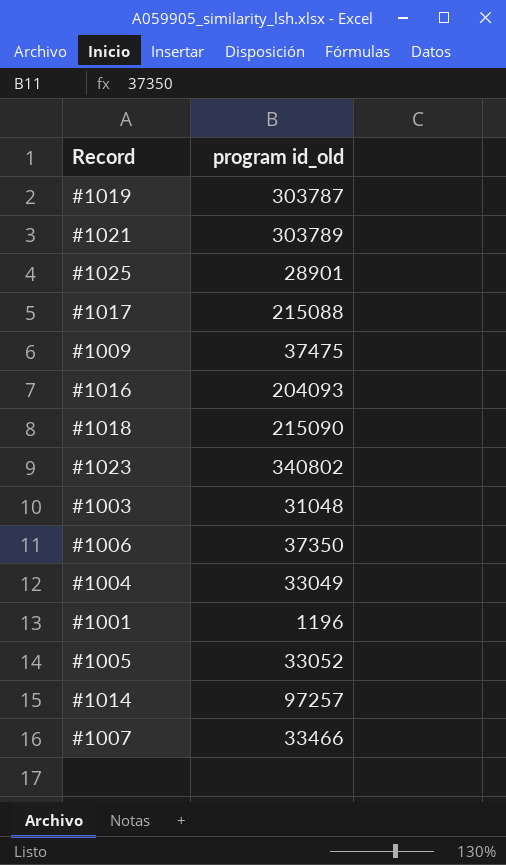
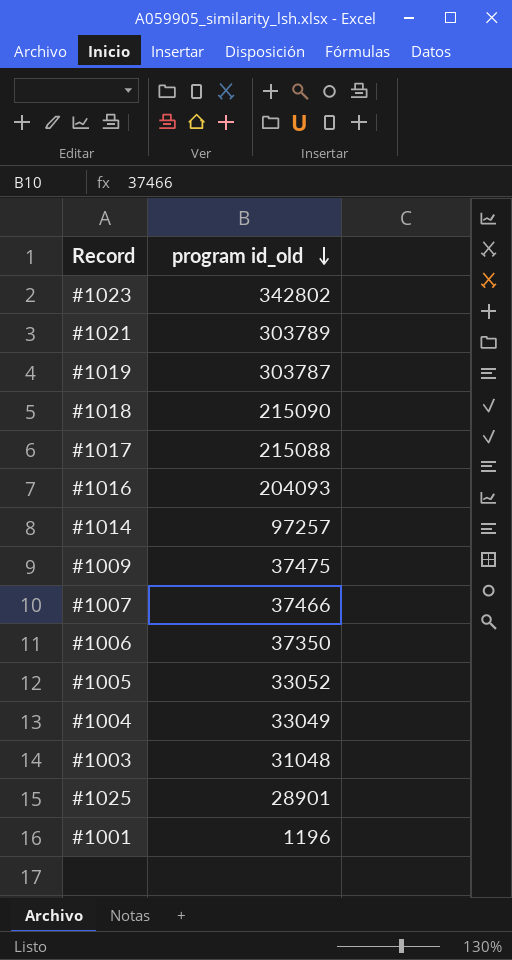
row order: none -> program id_old descending
#1023 | program id_old: 340802 -> 342802
#1007 | program id_old: 33466 -> 37466

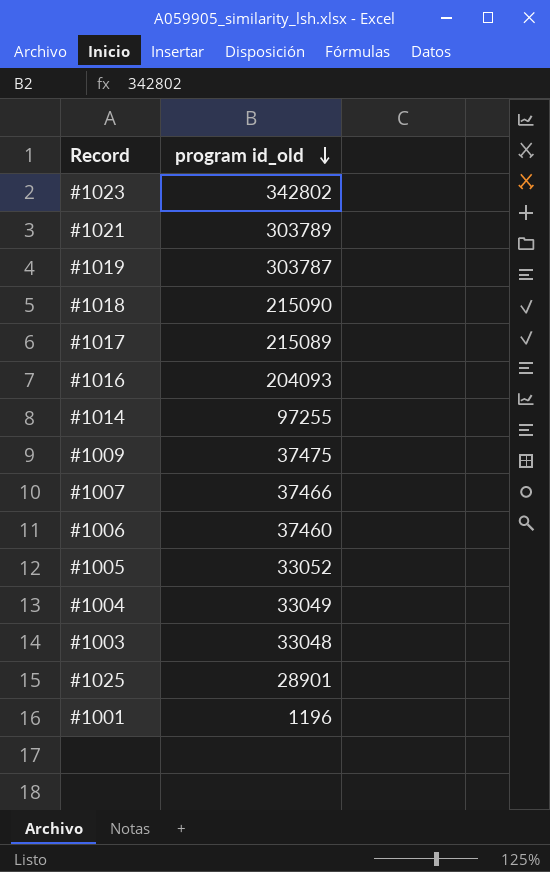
#1017 | program id_old: 215088 -> 215089
#1014 | program id_old: 97257 -> 97255
#1006 | program id_old: 37350 -> 37460
#1003 | program id_old: 31048 -> 33048

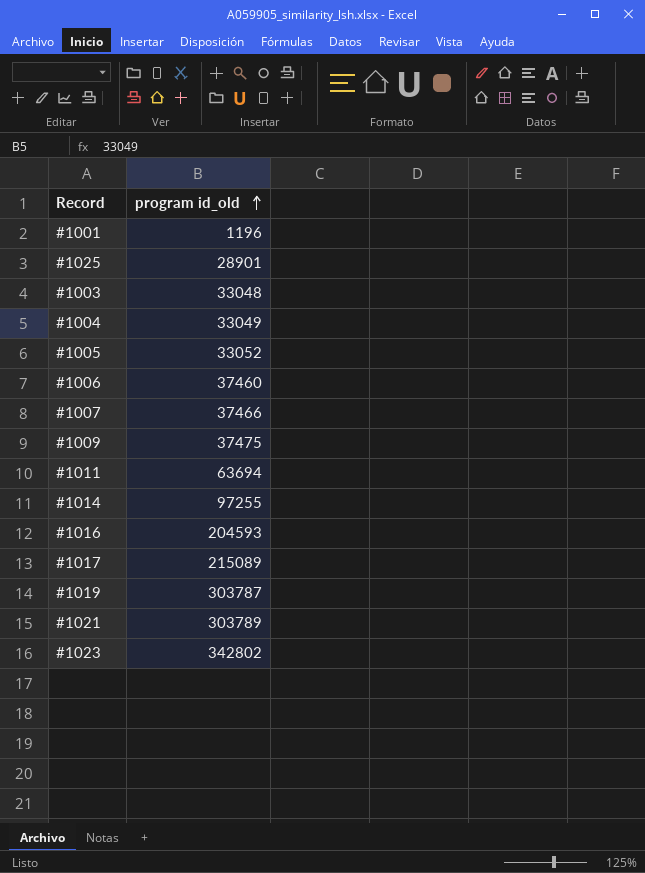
row order: program id_old descending -> program id_old ascending
row #1018: 215090 -> none
row #1011: none -> 63694
#1016 | program id_old: 204093 -> 204593

